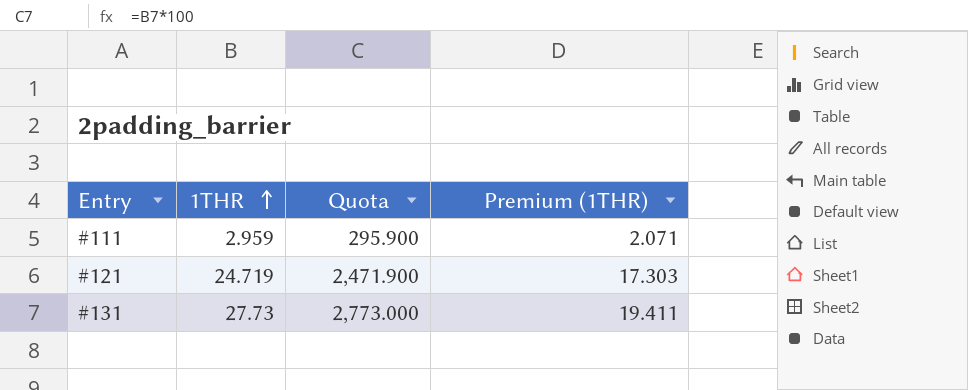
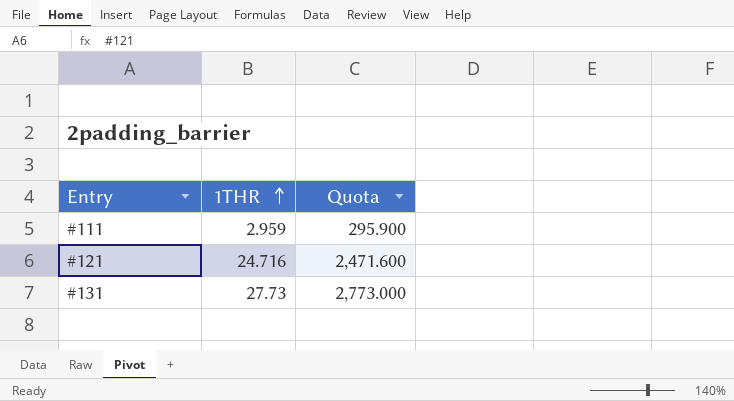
column Premium (1THR) | formula: [1THR] * 0.7 -> none
#121 | 1THR: 24.719 -> 24.716
#121 | Quota: 2,471.900 -> 2,471.600

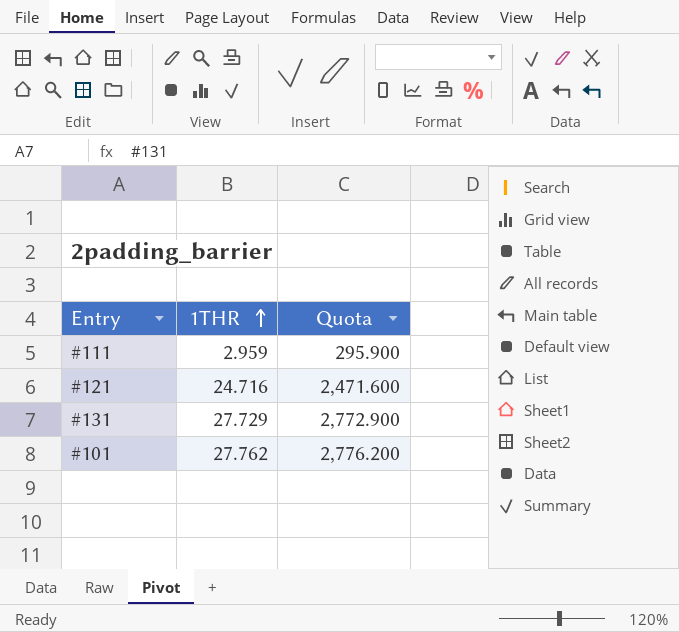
#131 | 1THR: 27.73 -> 27.729
#131 | Quota: 2,773.000 -> 2,772.900
row #101: none -> 27.762 | 2,776.200

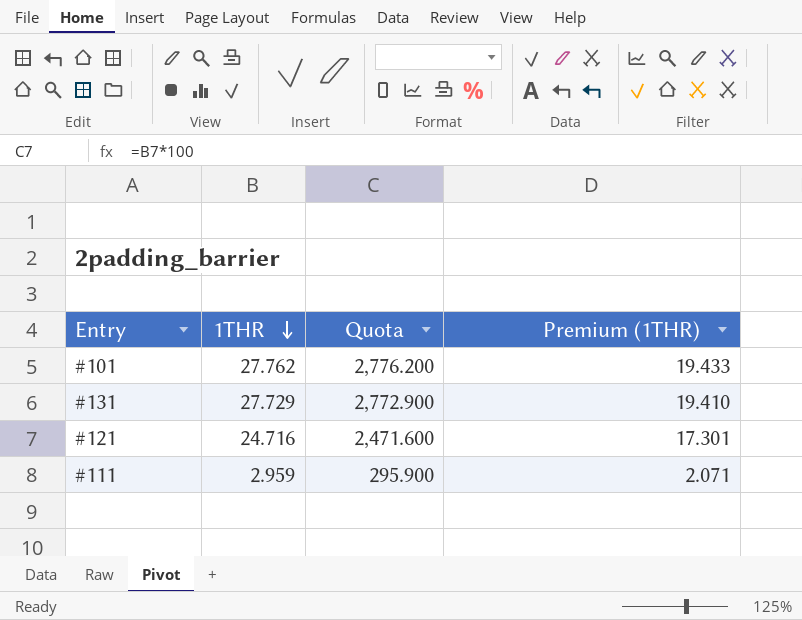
row order: 1THR ascending -> 1THR descending
column Premium (1THR) | formula: none -> [1THR] * 0.7

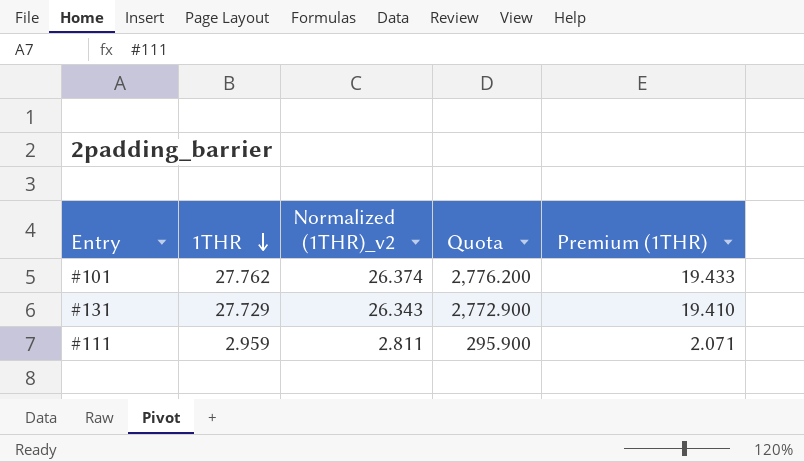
column Normalized (1THR)_v2 | formula: none -> [1THR] * 0.95
row #121: 24.716 | 2,471.600 | 17.301 -> none

